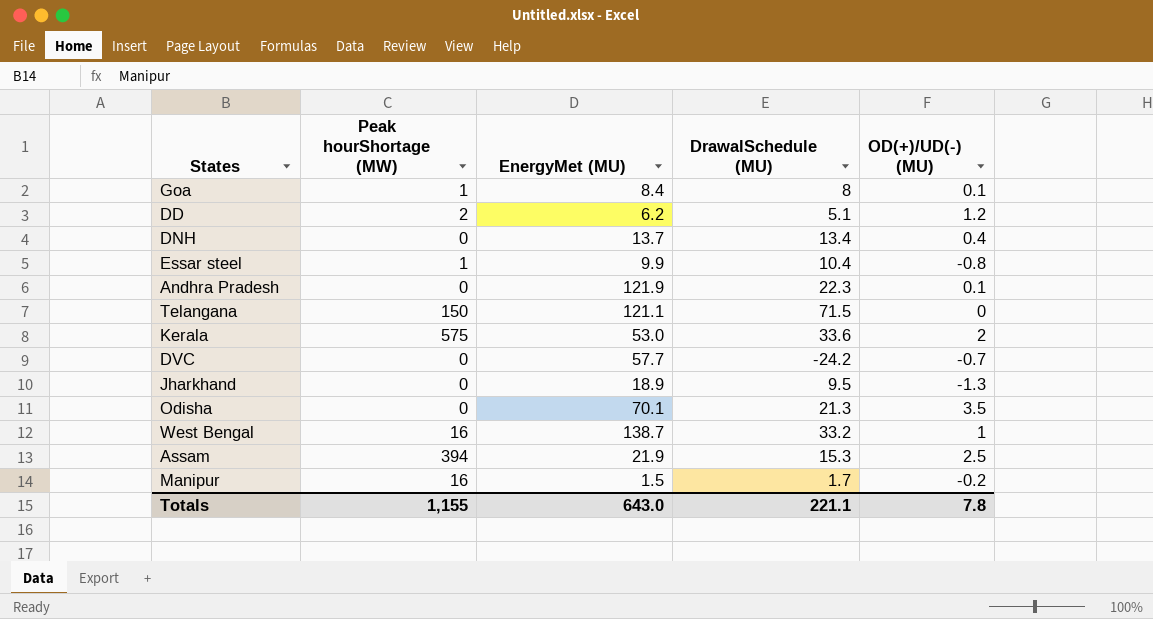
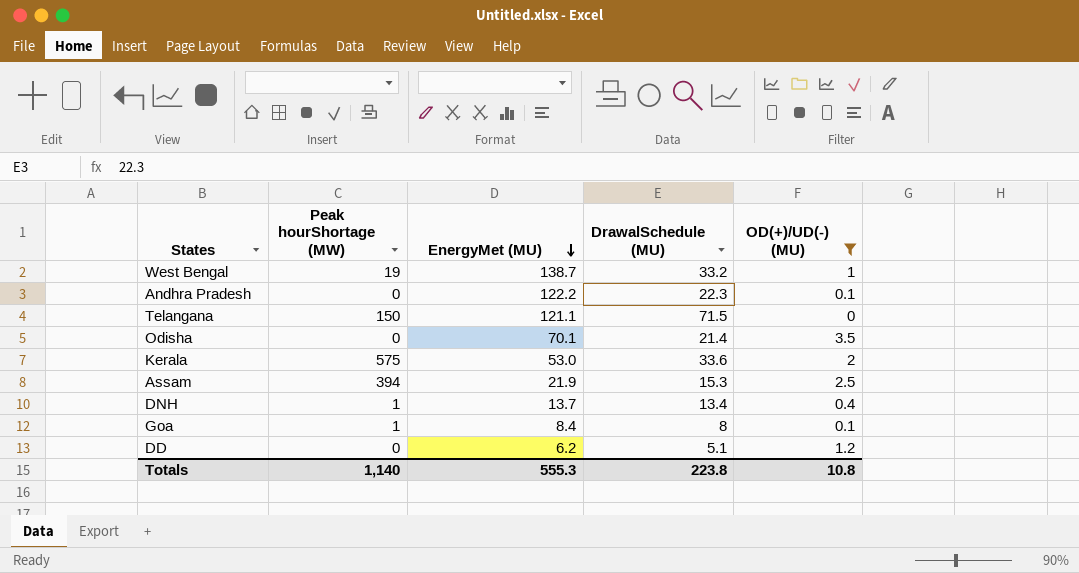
filter: none -> OD(+)/UD(-) (MU) >= 0
row order: none -> EnergyMet (MU) descending
West Bengal | Peak hourShortage (MW): 16 -> 19
Andhra Pradesh | EnergyMet (MU): 121.9 -> 122.2
Odisha | DrawalSchedule (MU): 21.3 -> 21.4
DNH | Peak hourShortage (MW): 0 -> 1
DD | Peak hourShortage (MW): 2 -> 0
Totals | Peak hourShortage (MW): 1,155 -> 1,140
Totals | EnergyMet (MU): 643.0 -> 555.3
Totals | DrawalSchedule (MU): 221.1 -> 223.8
Totals | OD(+)/UD(-) (MU): 7.8 -> 10.8

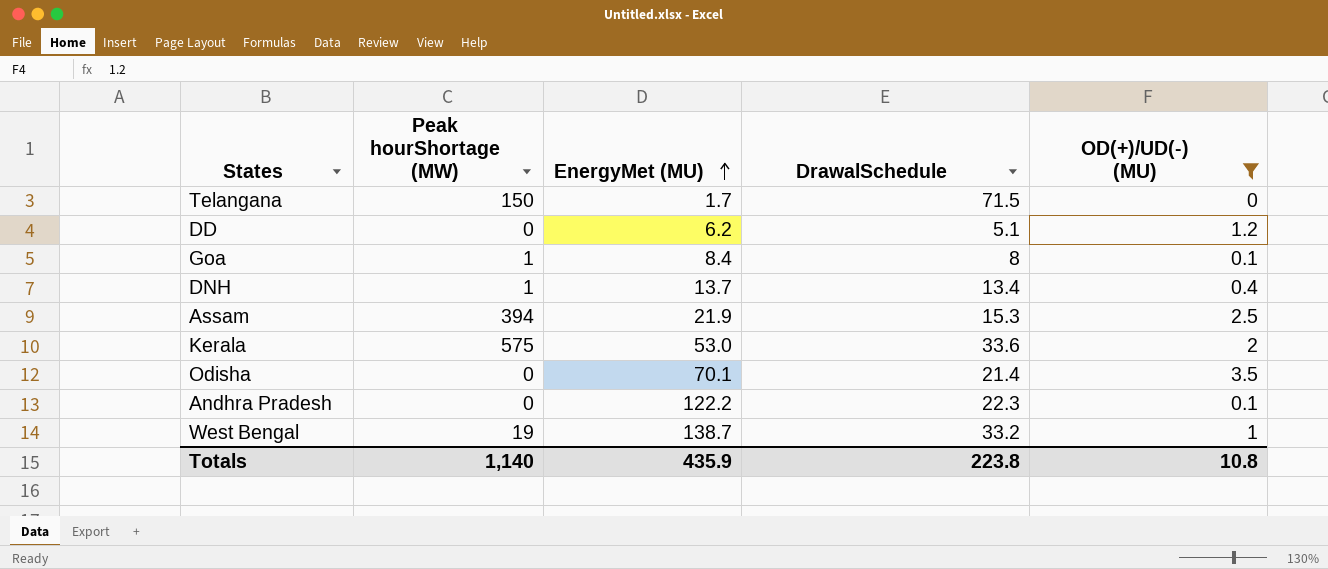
row order: EnergyMet (MU) descending -> EnergyMet (MU) ascending
column name: DrawalSchedule (MU) -> DrawalSchedule
Telangana | EnergyMet (MU): 121.1 -> 1.7
Totals | EnergyMet (MU): 555.3 -> 435.9

